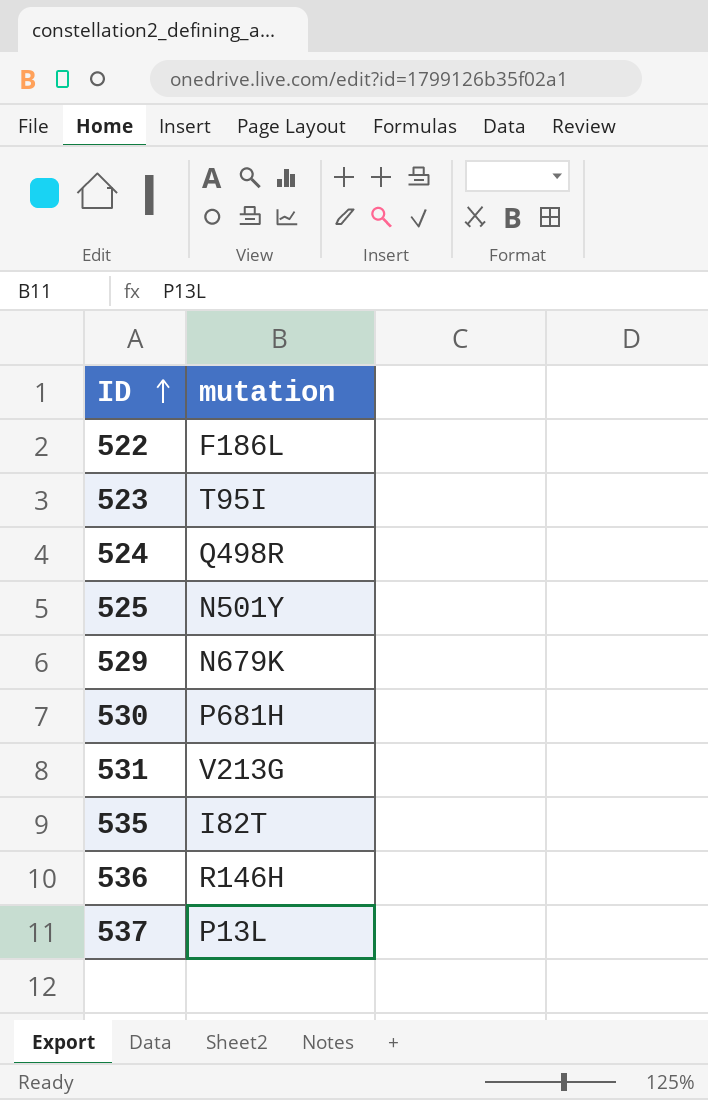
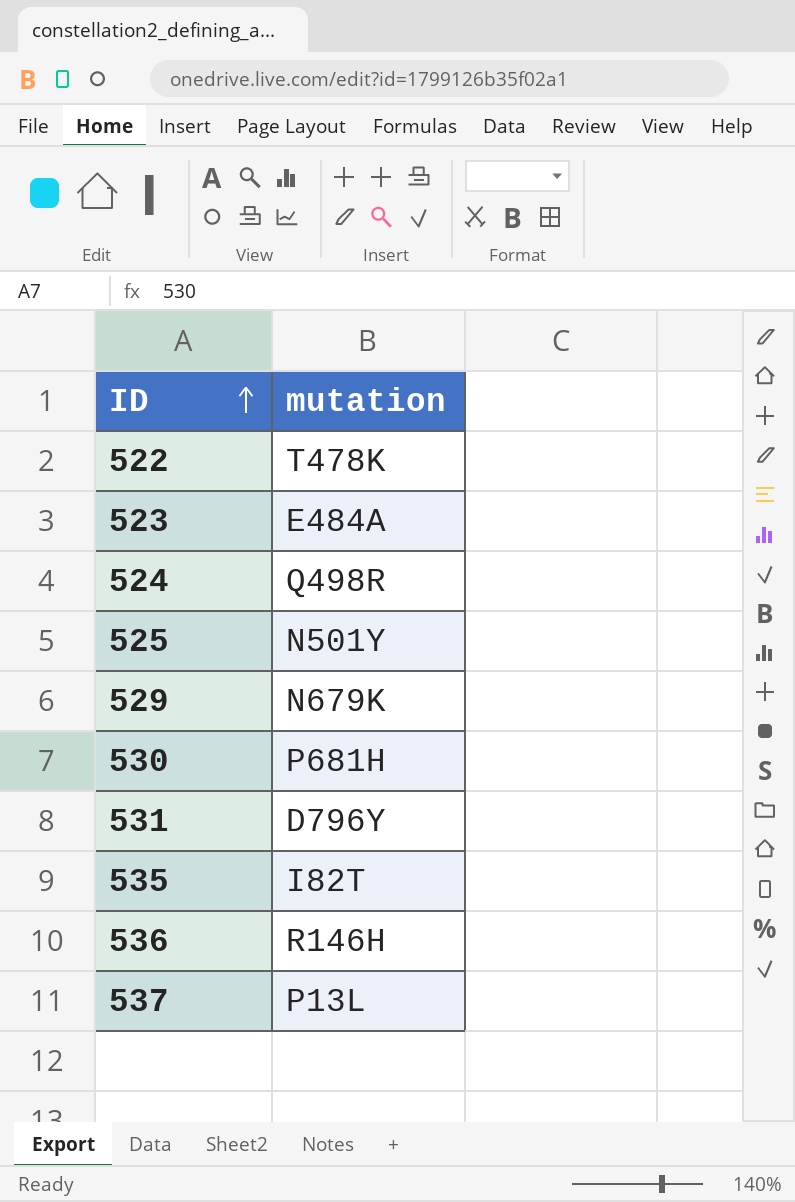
522 | mutation: F186L -> T478K
523 | mutation: T95I -> E484A
531 | mutation: V213G -> D796Y

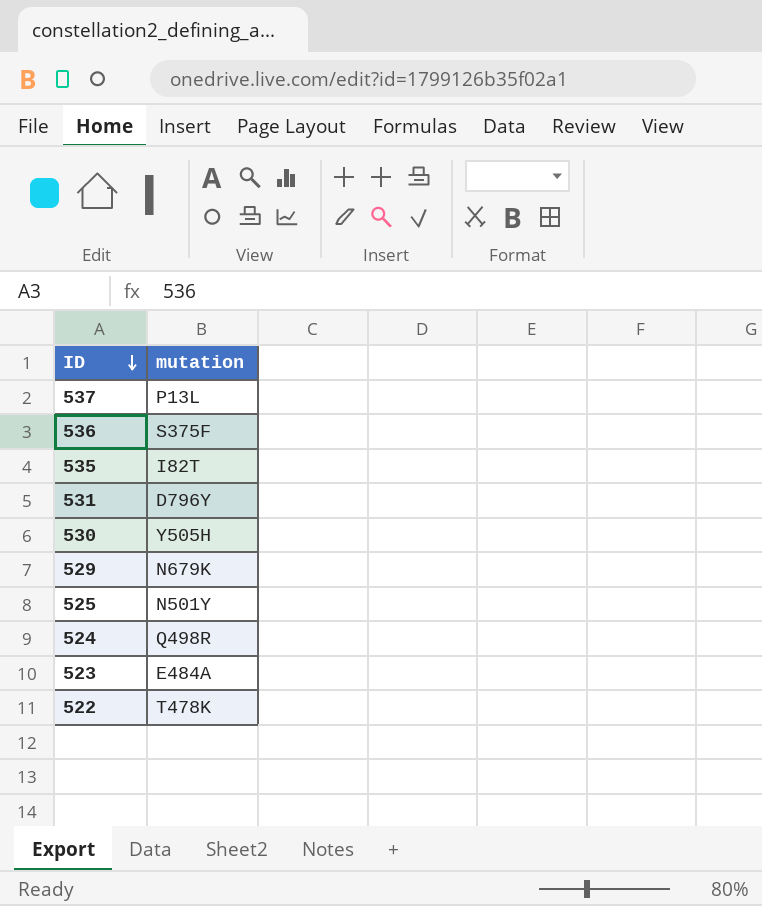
row order: ID ascending -> ID descending
536 | mutation: R146H -> S375F
530 | mutation: P681H -> Y505H

